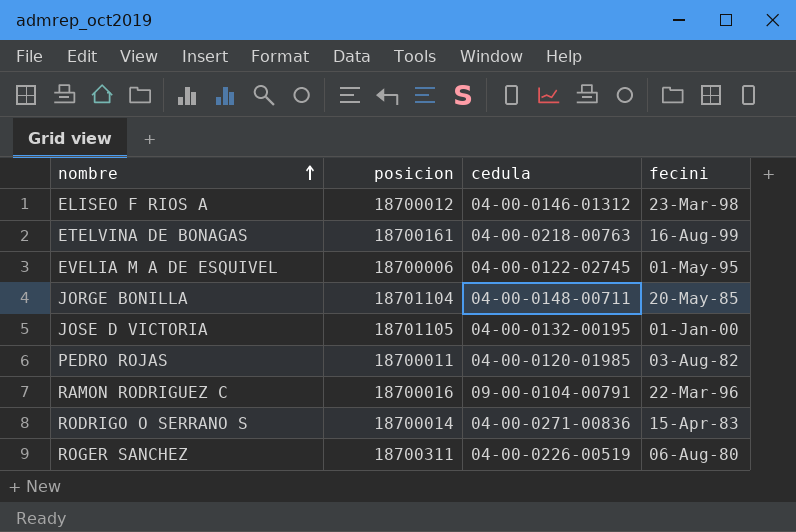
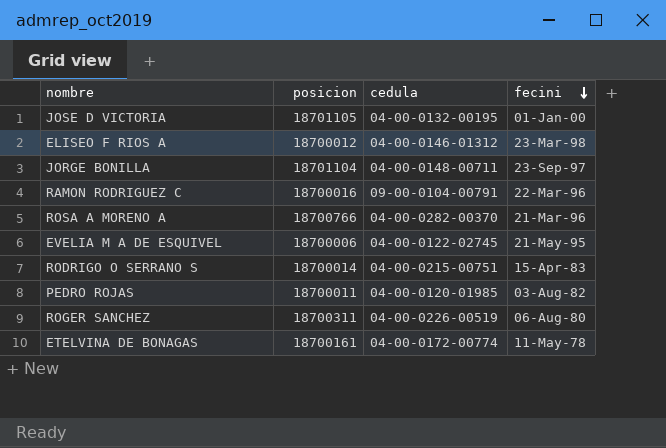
row order: nombre ascending -> fecini descending
JORGE BONILLA | fecini: 20-May-85 -> 23-Sep-97
row ROSA A MORENO A: none -> 18700766 | 04-00-0282-00370 | 21-Mar-96
EVELIA M A DE ESQUIVEL | fecini: 01-May-95 -> 21-May-95
RODRIGO O SERRANO S | cedula: 04-00-0271-00836 -> 04-00-0215-00751
ETELVINA DE BONAGAS | cedula: 04-00-0218-00763 -> 04-00-0172-00774
ETELVINA DE BONAGAS | fecini: 16-Aug-99 -> 11-May-78

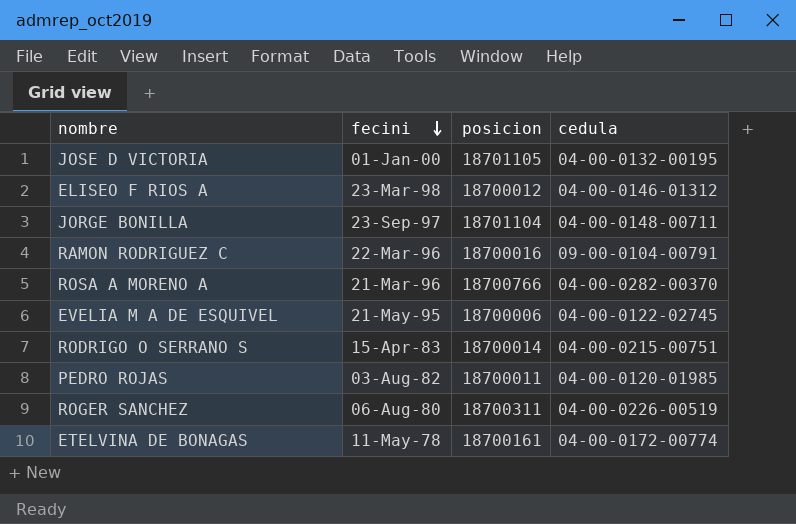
column fecini | position: 4 -> 2

